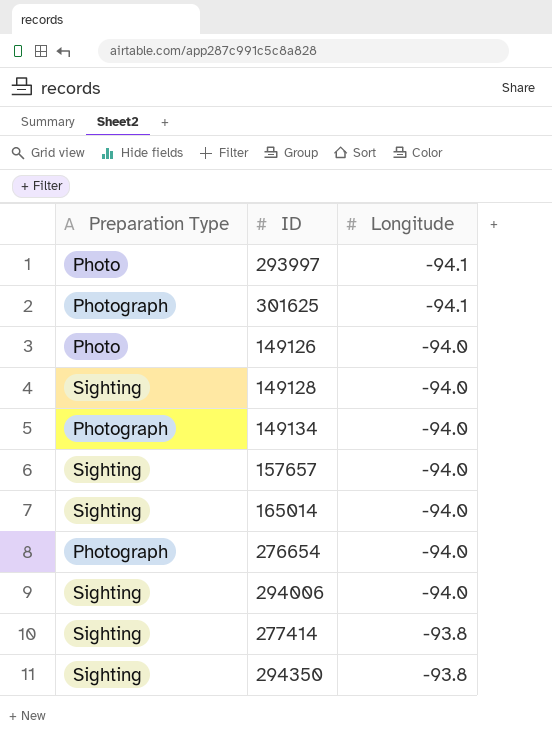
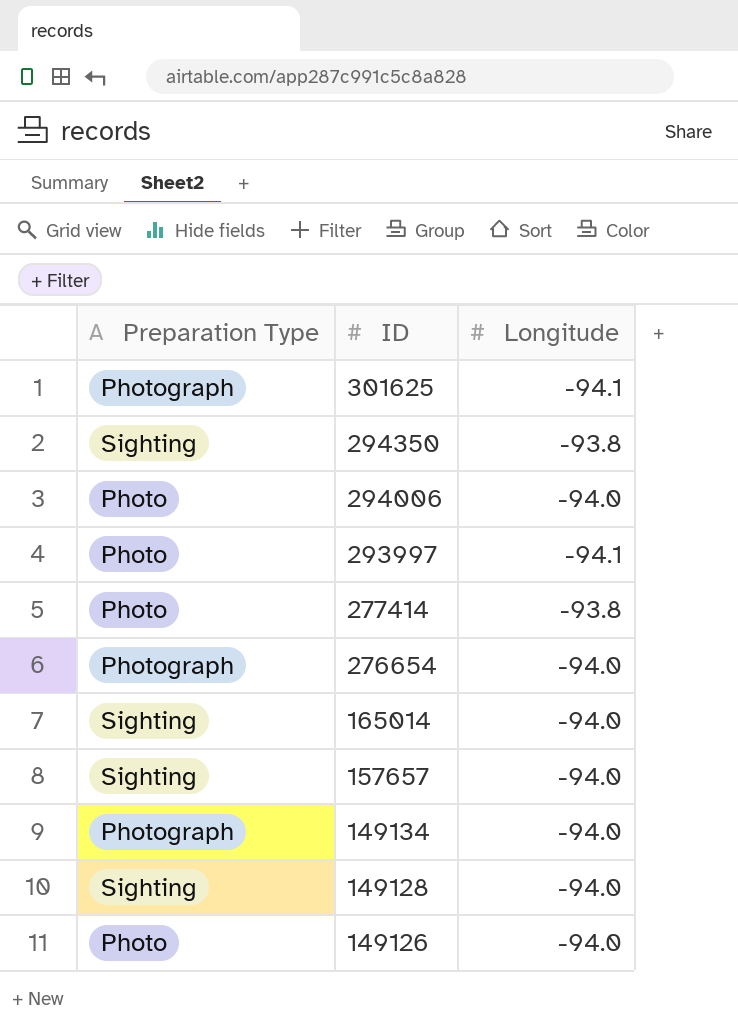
row order: Longitude ascending -> ID descending
294006 | Preparation Type: Sighting -> Photo
277414 | Preparation Type: Sighting -> Photo

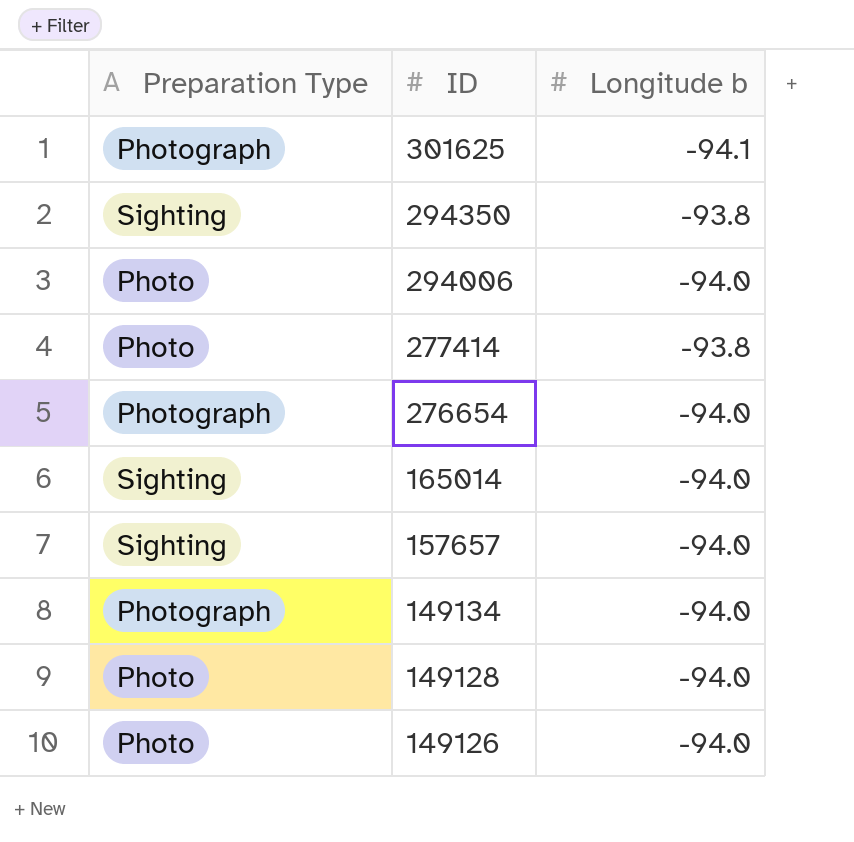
column name: Longitude -> Longitude b
row 293997: Photo | -94.1 -> none
149128 | Preparation Type: Sighting -> Photo

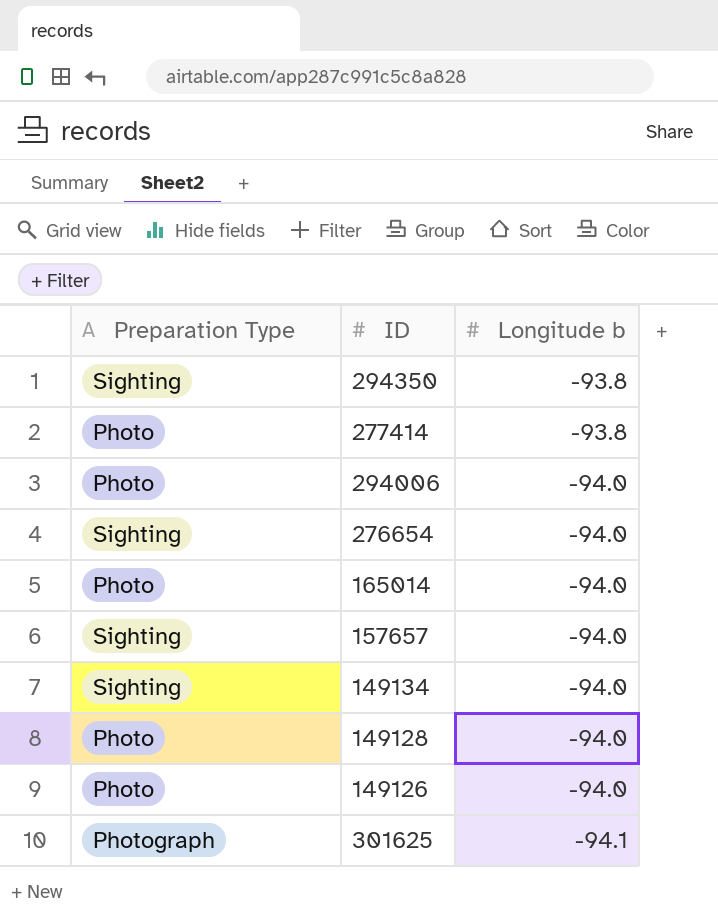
row order: ID descending -> Longitude b descending
276654 | Preparation Type: Photograph -> Sighting
165014 | Preparation Type: Sighting -> Photo
149134 | Preparation Type: Photograph -> Sighting

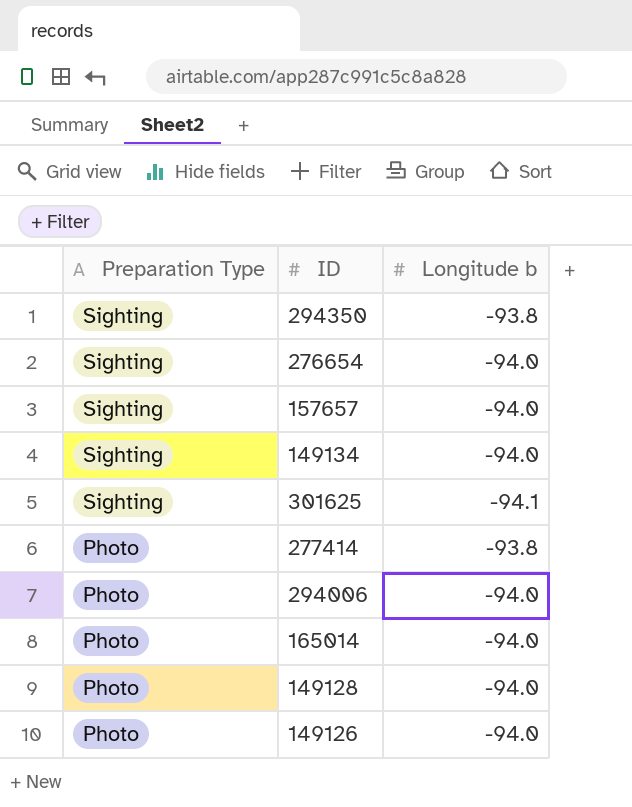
row order: Longitude b descending -> Preparation Type descending
301625 | Preparation Type: Photograph -> Sighting

